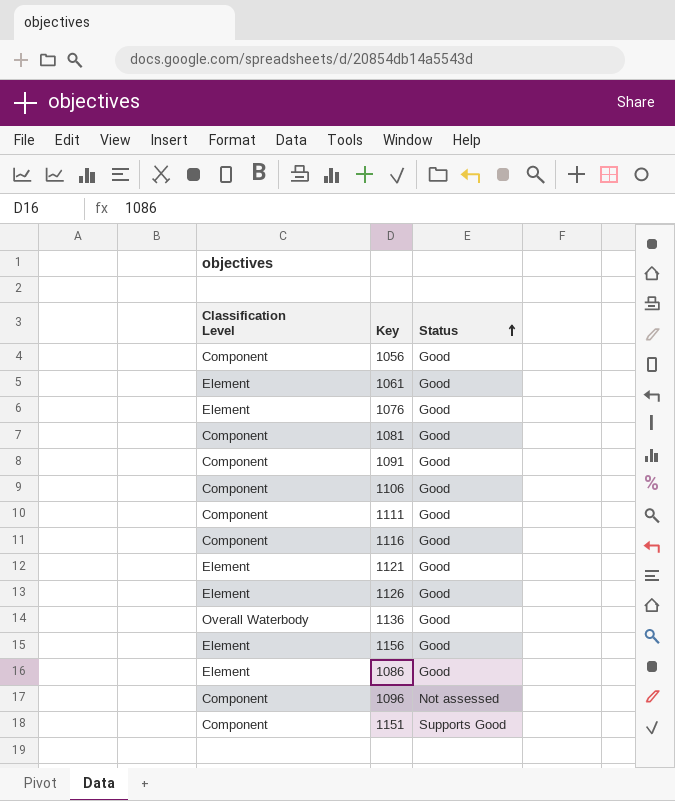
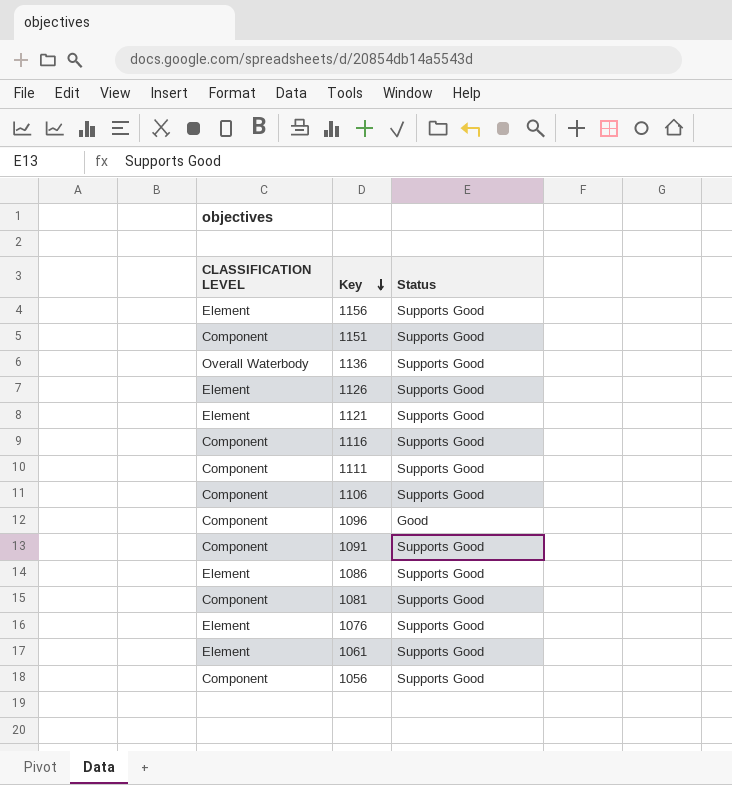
row order: Status ascending -> Key descending
column name: Classification Level -> CLASSIFICATION LEVEL
1156 | Status: Good -> Supports Good
1136 | Status: Good -> Supports Good
1126 | Status: Good -> Supports Good
1121 | Status: Good -> Supports Good
1116 | Status: Good -> Supports Good
1111 | Status: Good -> Supports Good
1106 | Status: Good -> Supports Good
1096 | Status: Not assessed -> Good
1091 | Status: Good -> Supports Good
1086 | Status: Good -> Supports Good
1081 | Status: Good -> Supports Good
1076 | Status: Good -> Supports Good
1061 | Status: Good -> Supports Good
1056 | Status: Good -> Supports Good

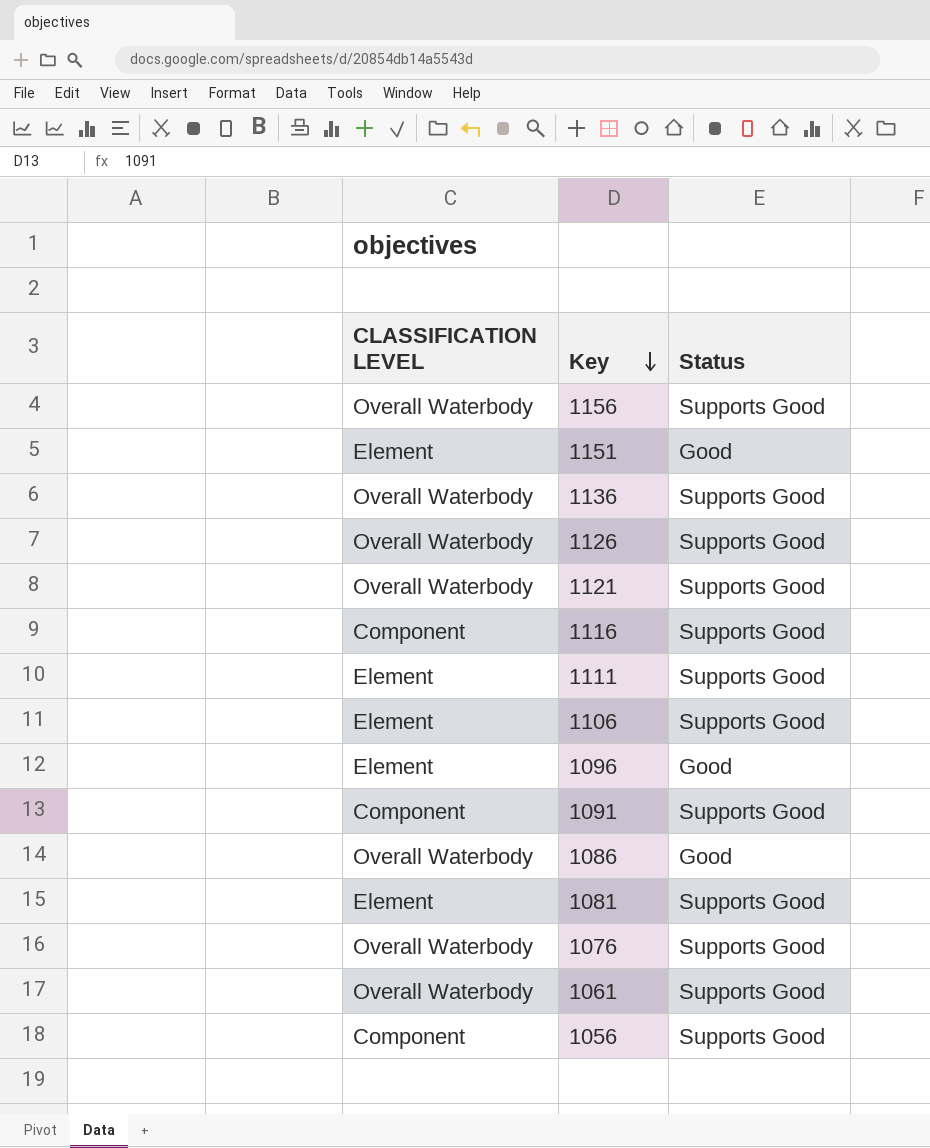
1156 | CLASSIFICATION LEVEL: Element -> Overall Waterbody
1151 | CLASSIFICATION LEVEL: Component -> Element
1151 | Status: Supports Good -> Good
1126 | CLASSIFICATION LEVEL: Element -> Overall Waterbody
1121 | CLASSIFICATION LEVEL: Element -> Overall Waterbody
1111 | CLASSIFICATION LEVEL: Component -> Element
1106 | CLASSIFICATION LEVEL: Component -> Element
1096 | CLASSIFICATION LEVEL: Component -> Element
1086 | CLASSIFICATION LEVEL: Element -> Overall Waterbody
1086 | Status: Supports Good -> Good
1081 | CLASSIFICATION LEVEL: Component -> Element
1076 | CLASSIFICATION LEVEL: Element -> Overall Waterbody
1061 | CLASSIFICATION LEVEL: Element -> Overall Waterbody

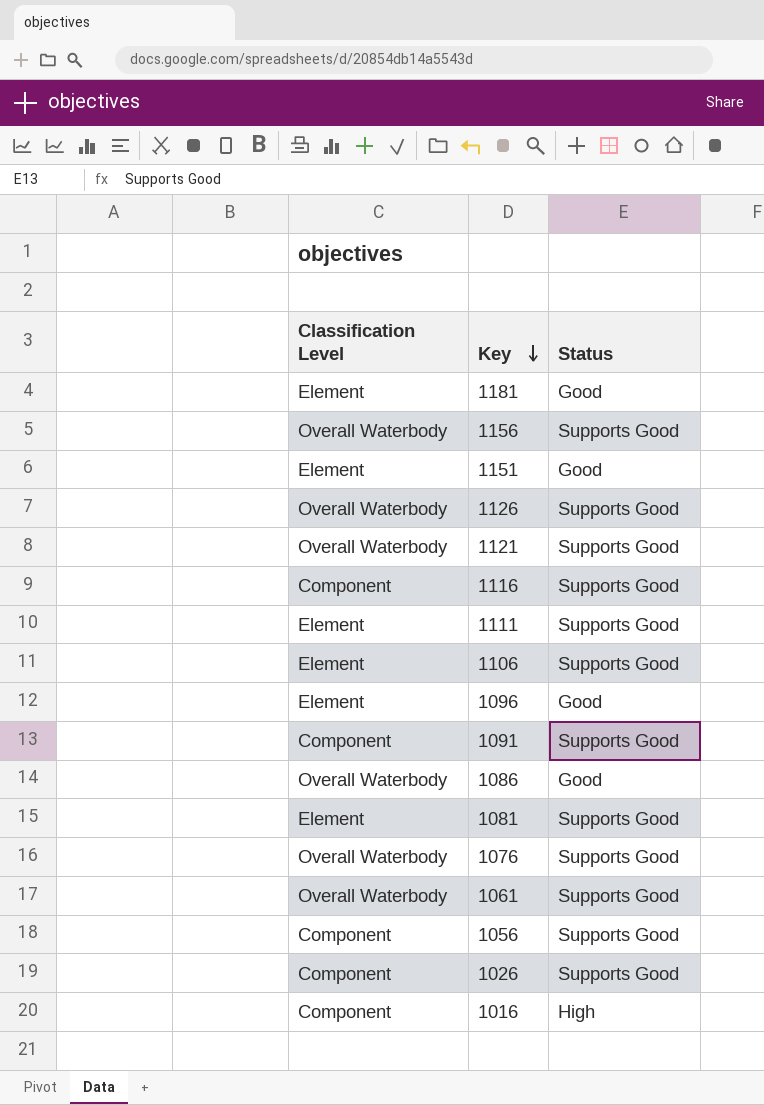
column name: CLASSIFICATION LEVEL -> Classification Level
row 1136: Overall Waterbody | Supports Good -> none
row 1181: none -> Element | Good
row 1026: none -> Component | Supports Good
row 1016: none -> Component | High

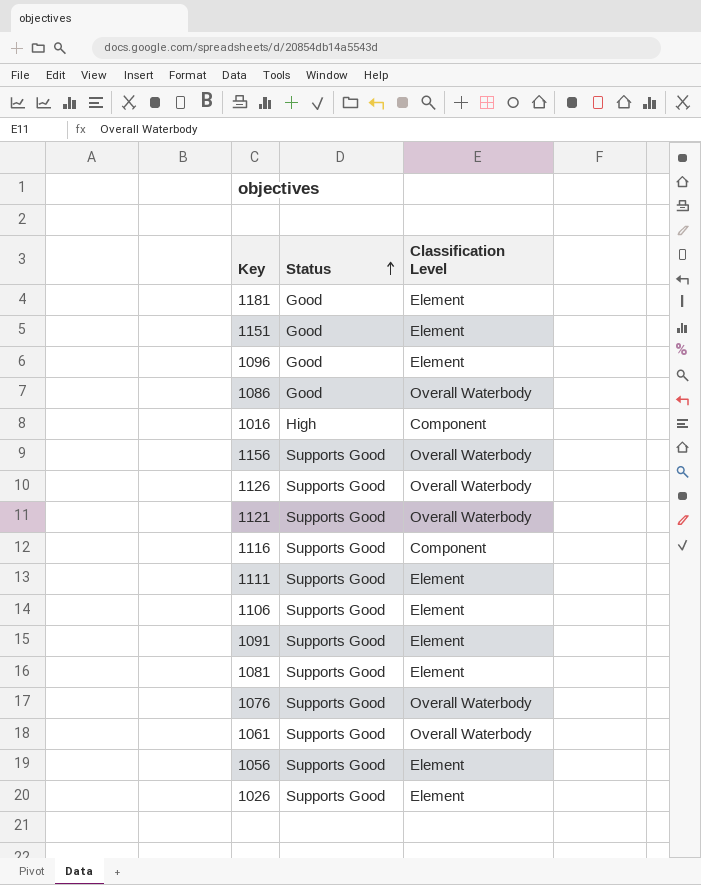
row order: Key descending -> Status ascending
column Classification Level | position: 1 -> 3
1091 | Classification Level: Component -> Element
1056 | Classification Level: Component -> Element
1026 | Classification Level: Component -> Element

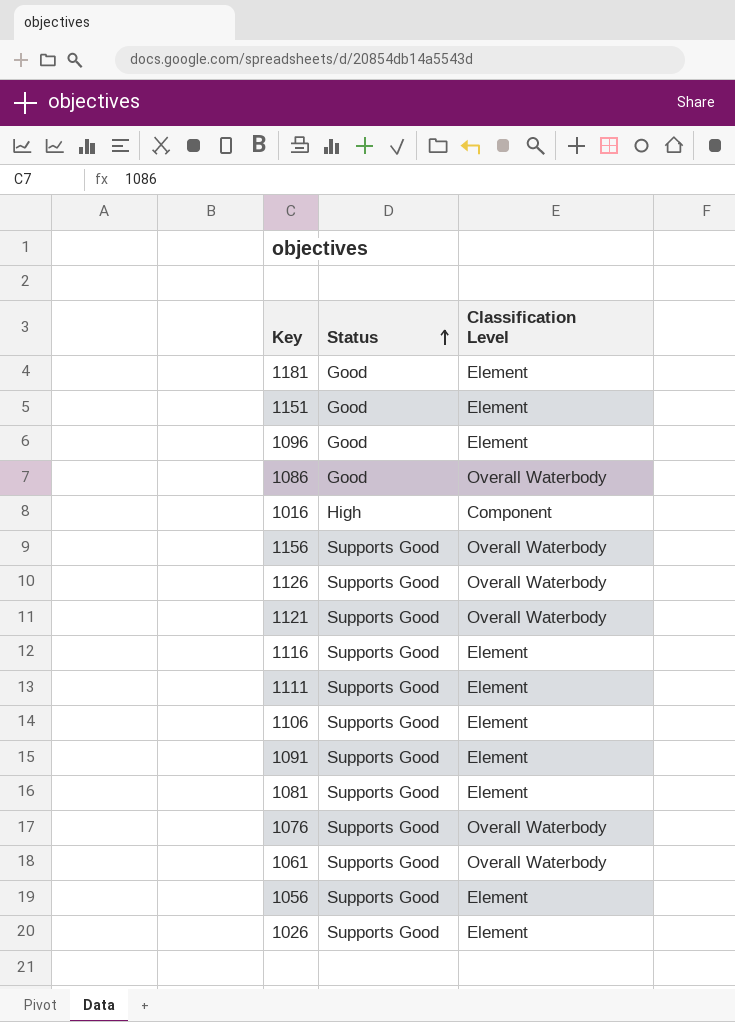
1116 | Classification Level: Component -> Element

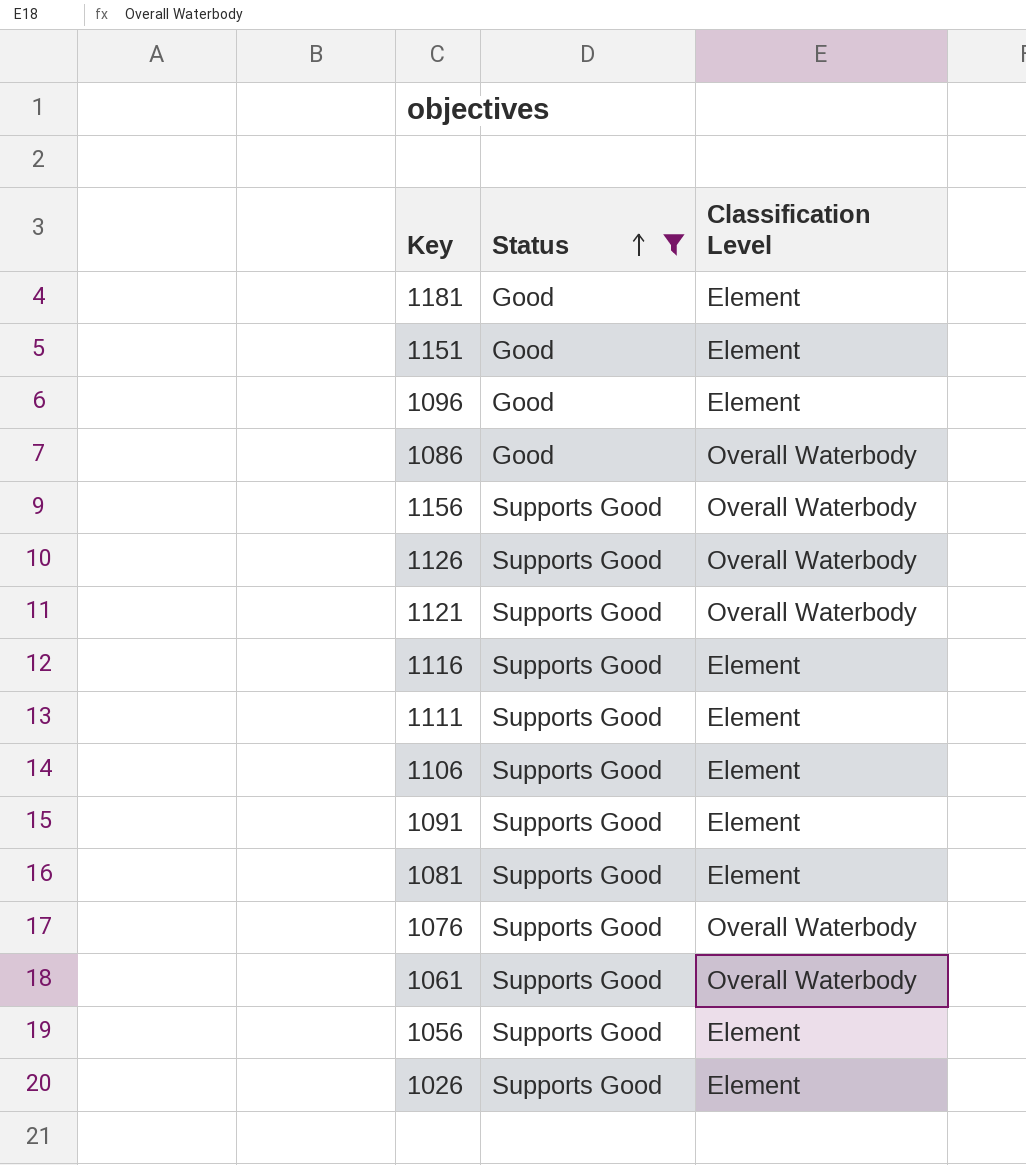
filter: none -> Status != High

